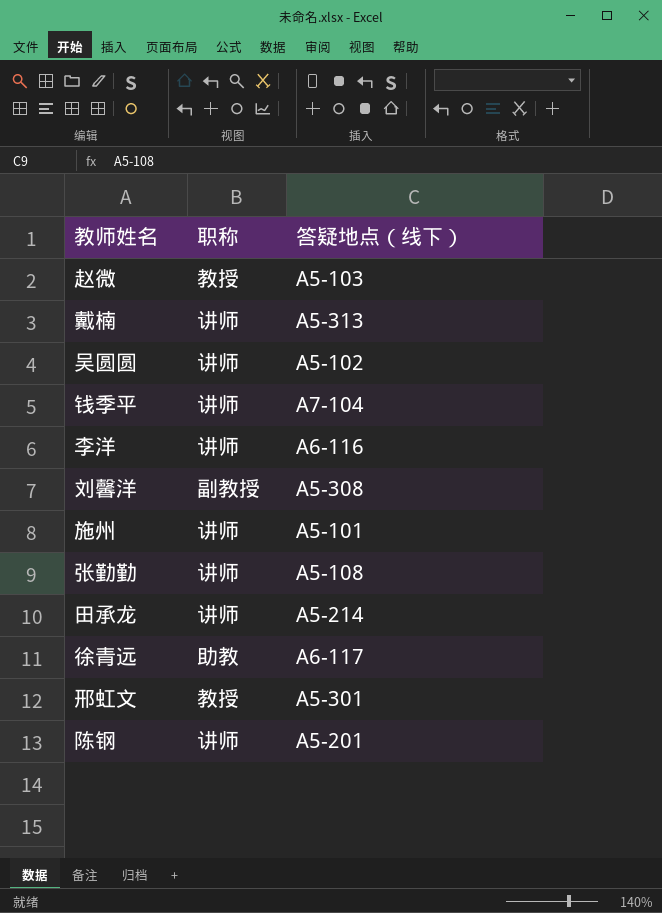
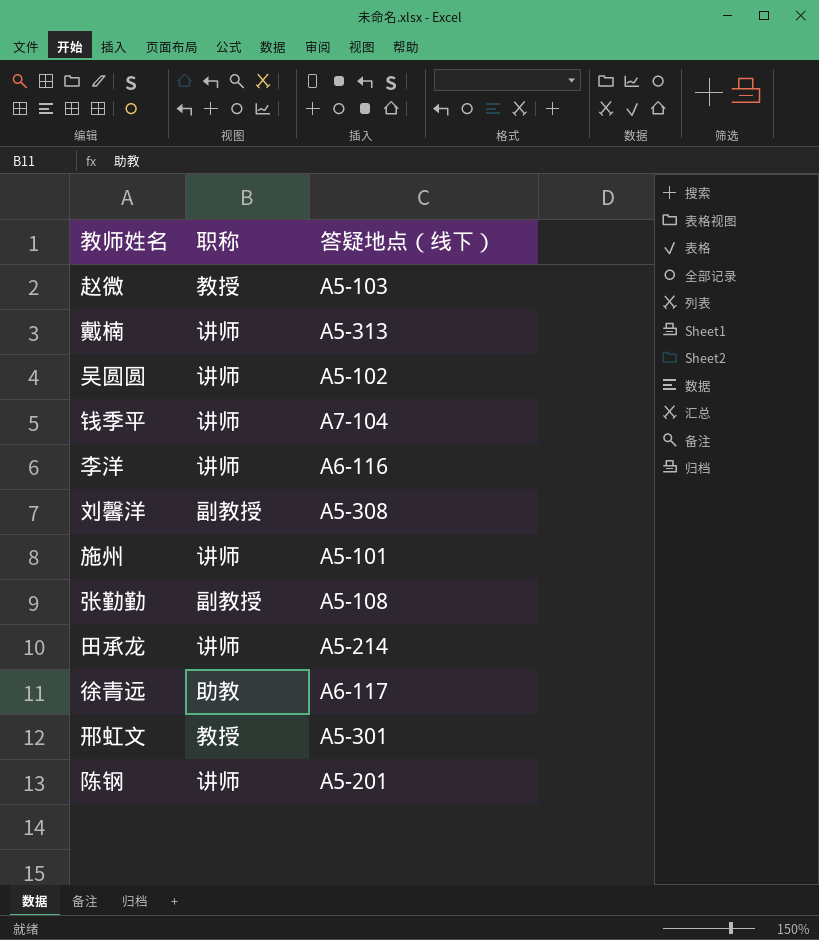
张勤勤 | 职称: 讲师 -> 副教授

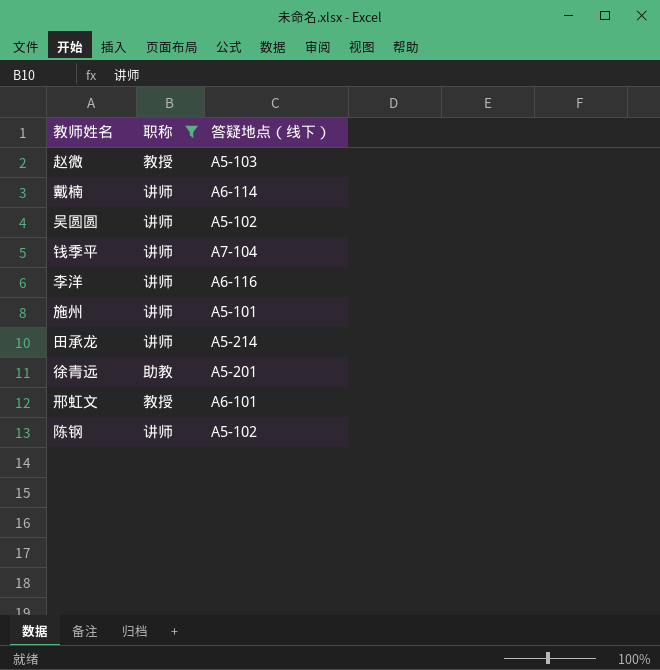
filter: none -> 职称 != 副教授
戴楠 | 答疑地点（线下）: A5-313 -> A6-114
徐青远 | 答疑地点（线下）: A6-117 -> A5-201
邢虹文 | 答疑地点（线下）: A5-301 -> A6-101
陈钢 | 答疑地点（线下）: A5-201 -> A5-102

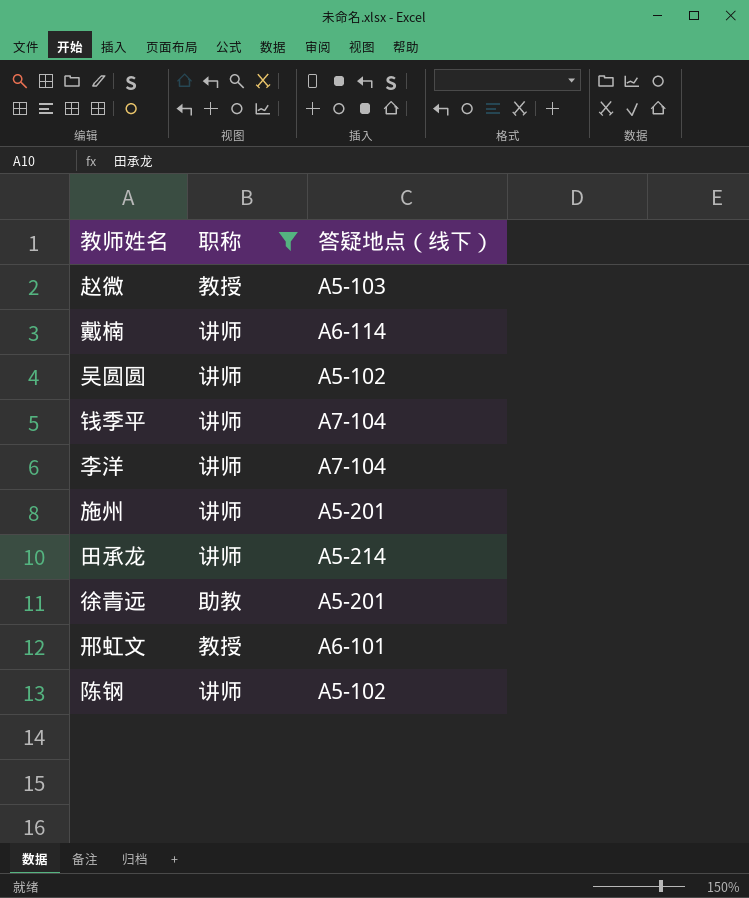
李洋 | 答疑地点（线下）: A6-116 -> A7-104
施州 | 答疑地点（线下）: A5-101 -> A5-201

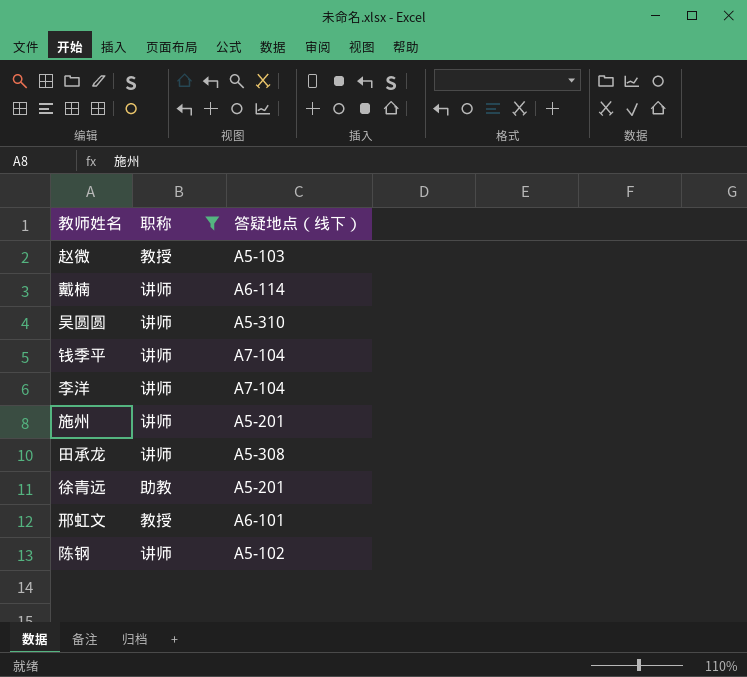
吴圆圆 | 答疑地点（线下）: A5-102 -> A5-310
田承龙 | 答疑地点（线下）: A5-214 -> A5-308

